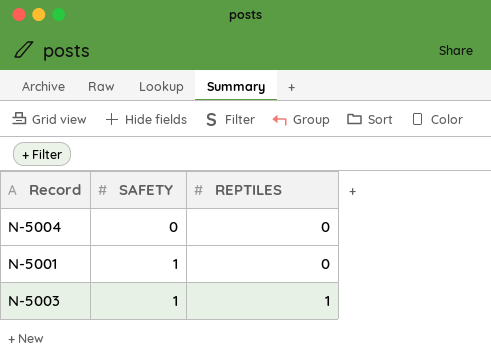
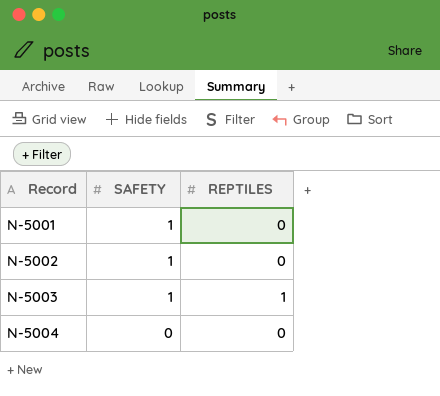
row order: SAFETY ascending -> Record ascending
row N-5002: none -> 1 | 0

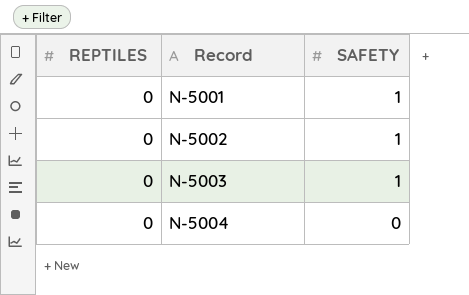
column REPTILES | position: 3 -> 1
N-5003 | REPTILES: 1 -> 0

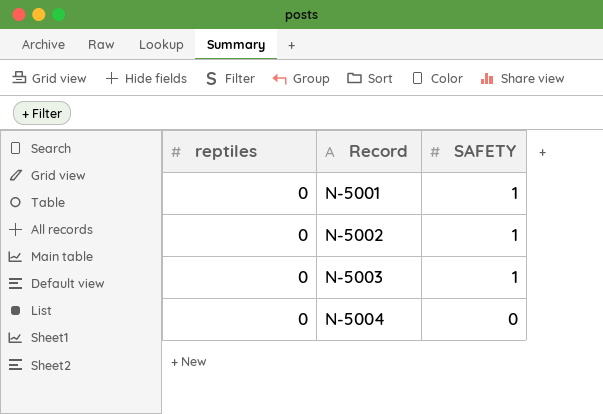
column name: REPTILES -> reptiles

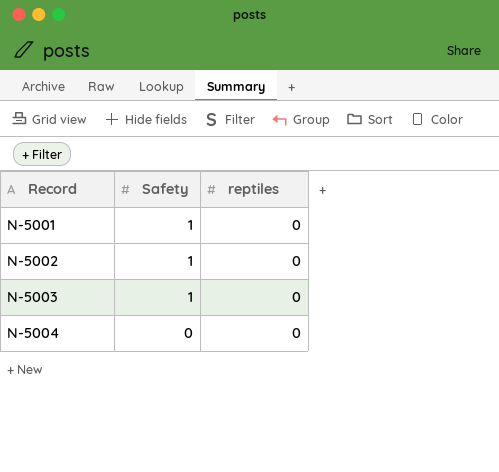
column name: SAFETY -> Safety
column reptiles | position: 1 -> 3

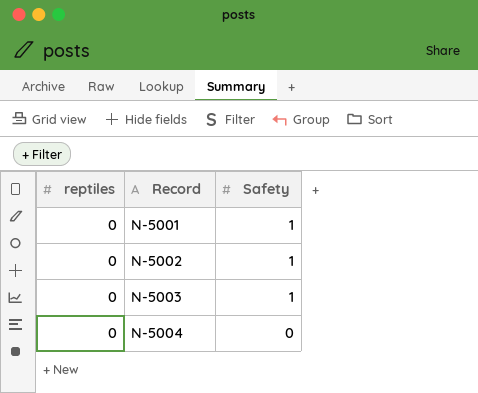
column reptiles | position: 3 -> 1

